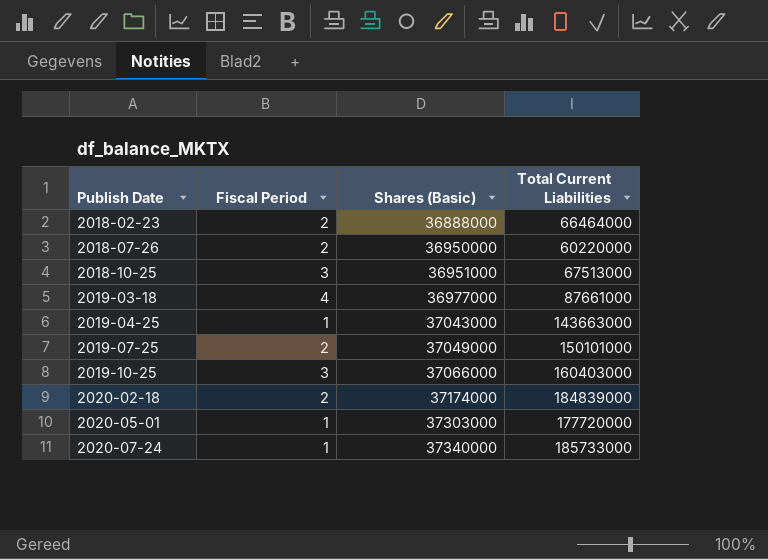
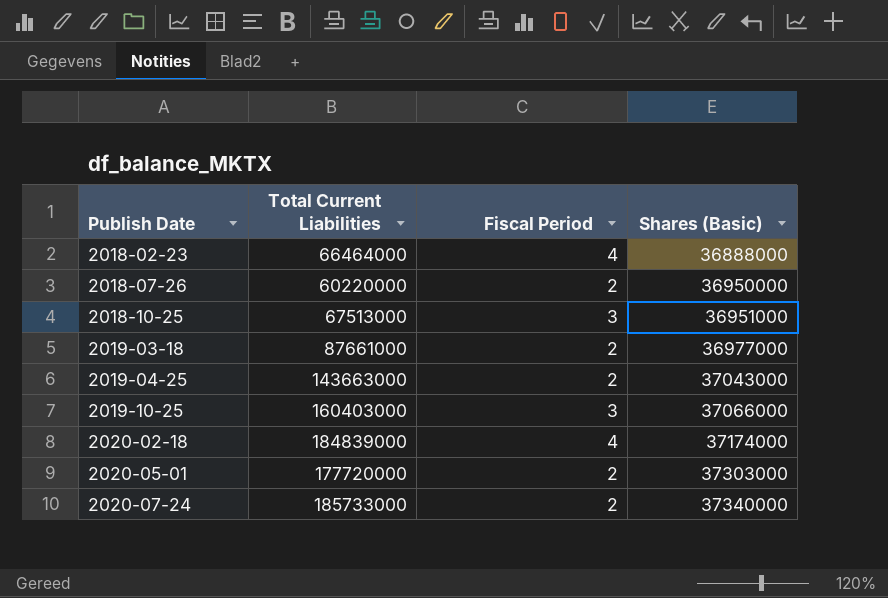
column Total Current Liabilities | position: 4 -> 2
row 2019-07-25: 2 | 37049000 | 150101000 -> none
2018-02-23 | Fiscal Period: 2 -> 4
2019-03-18 | Fiscal Period: 4 -> 2
2019-04-25 | Fiscal Period: 1 -> 2
2020-02-18 | Fiscal Period: 2 -> 4
2020-05-01 | Fiscal Period: 1 -> 2
2020-07-24 | Fiscal Period: 1 -> 2

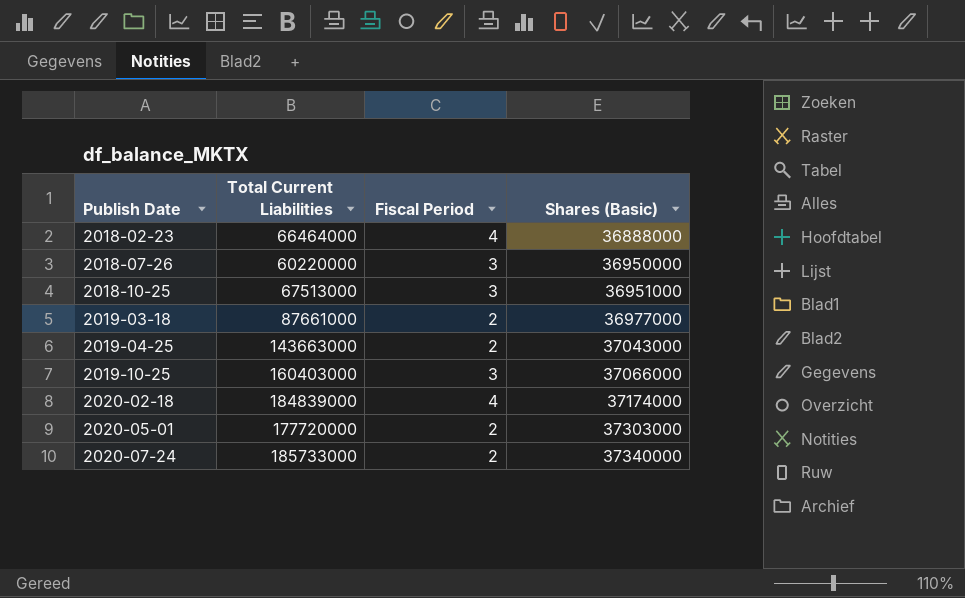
2018-07-26 | Fiscal Period: 2 -> 3

